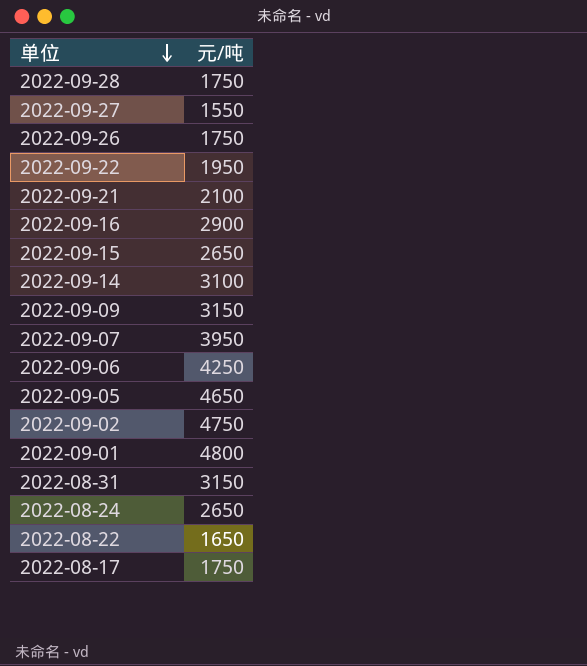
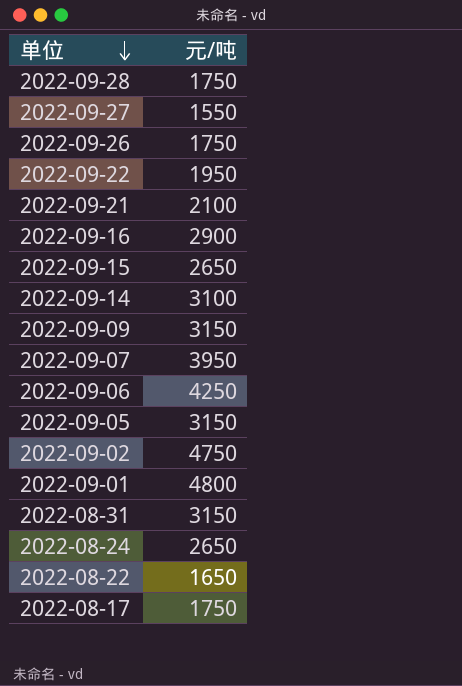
2022-09-05 | 元/吨: 4650 -> 3150

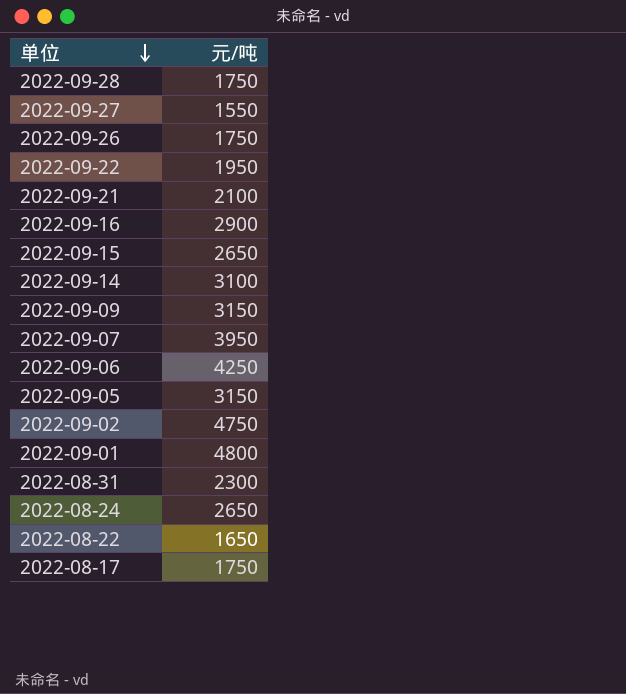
2022-08-31 | 元/吨: 3150 -> 2300

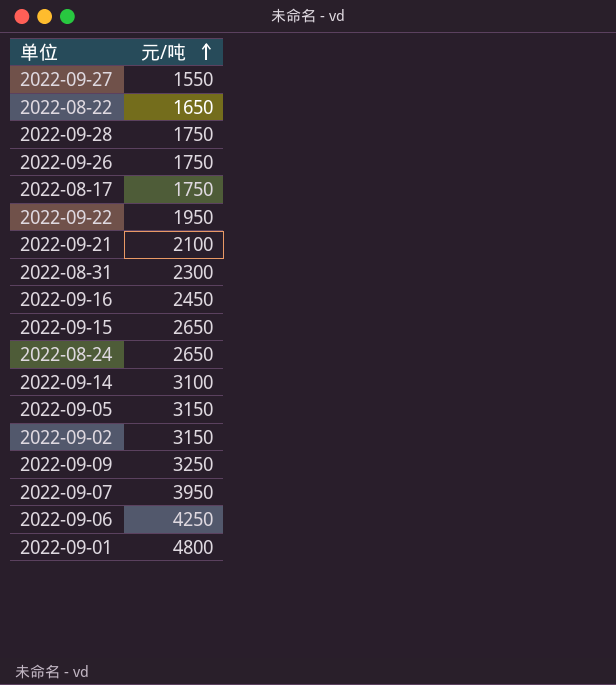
row order: 单位 descending -> 元/吨 ascending
2022-09-16 | 元/吨: 2900 -> 2450
2022-09-02 | 元/吨: 4750 -> 3150
2022-09-09 | 元/吨: 3150 -> 3250

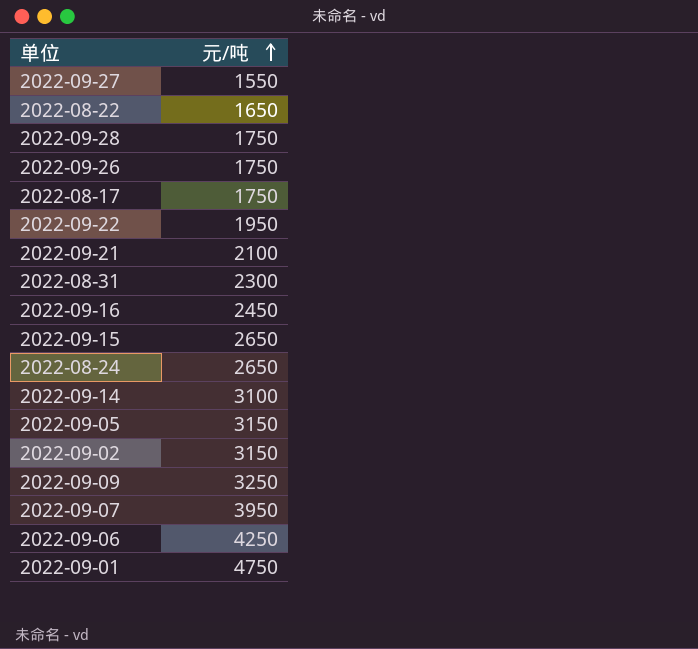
2022-09-01 | 元/吨: 4800 -> 4750

